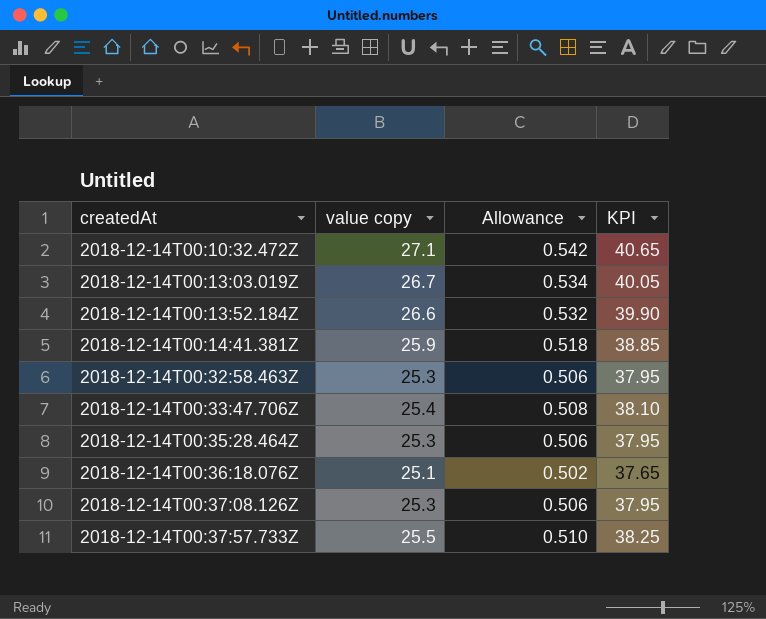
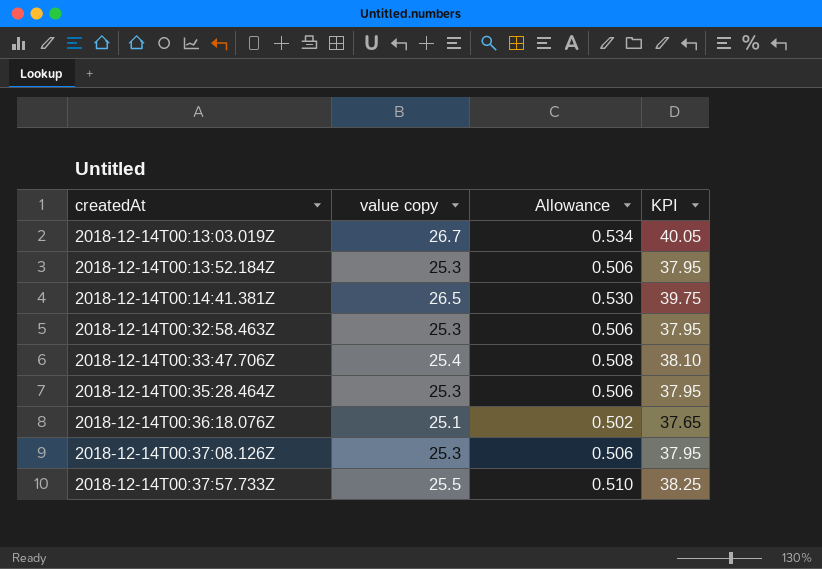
row 2018-12-14T00:10:32.472Z: 27.1 | 0.542 | 40.65 -> none
2018-12-14T00:13:52.184Z | value copy: 26.6 -> 25.3
2018-12-14T00:13:52.184Z | Allowance: 0.532 -> 0.506
2018-12-14T00:13:52.184Z | KPI: 39.90 -> 37.95
2018-12-14T00:14:41.381Z | value copy: 25.9 -> 26.5
2018-12-14T00:14:41.381Z | Allowance: 0.518 -> 0.530
2018-12-14T00:14:41.381Z | KPI: 38.85 -> 39.75

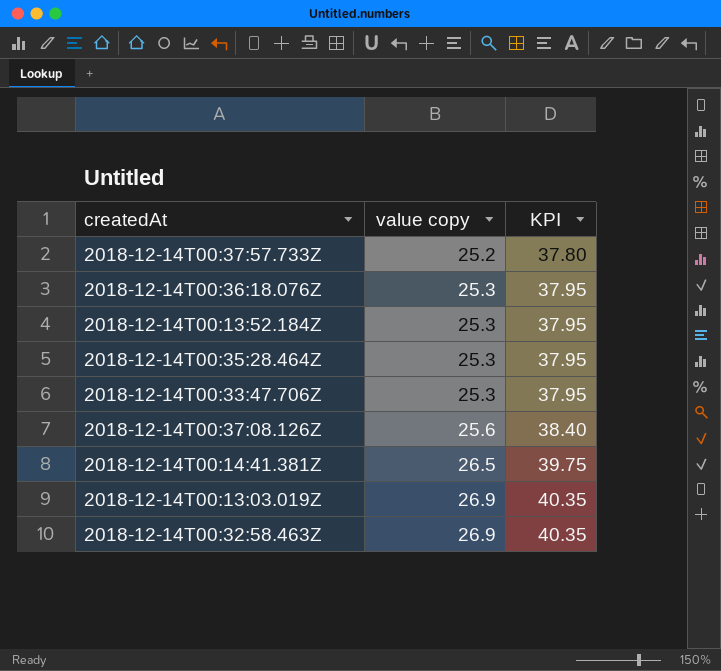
row order: createdAt ascending -> value copy ascending
column Allowance | formula: [value copy] * 0.02 -> none
2018-12-14T00:37:57.733Z | value copy: 25.5 -> 25.2
2018-12-14T00:37:57.733Z | KPI: 38.25 -> 37.80
2018-12-14T00:36:18.076Z | value copy: 25.1 -> 25.3
2018-12-14T00:36:18.076Z | KPI: 37.65 -> 37.95
2018-12-14T00:33:47.706Z | value copy: 25.4 -> 25.3
2018-12-14T00:33:47.706Z | KPI: 38.10 -> 37.95
2018-12-14T00:37:08.126Z | value copy: 25.3 -> 25.6
2018-12-14T00:37:08.126Z | KPI: 37.95 -> 38.40
2018-12-14T00:13:03.019Z | value copy: 26.7 -> 26.9
2018-12-14T00:13:03.019Z | KPI: 40.05 -> 40.35
2018-12-14T00:32:58.463Z | value copy: 25.3 -> 26.9
2018-12-14T00:32:58.463Z | KPI: 37.95 -> 40.35

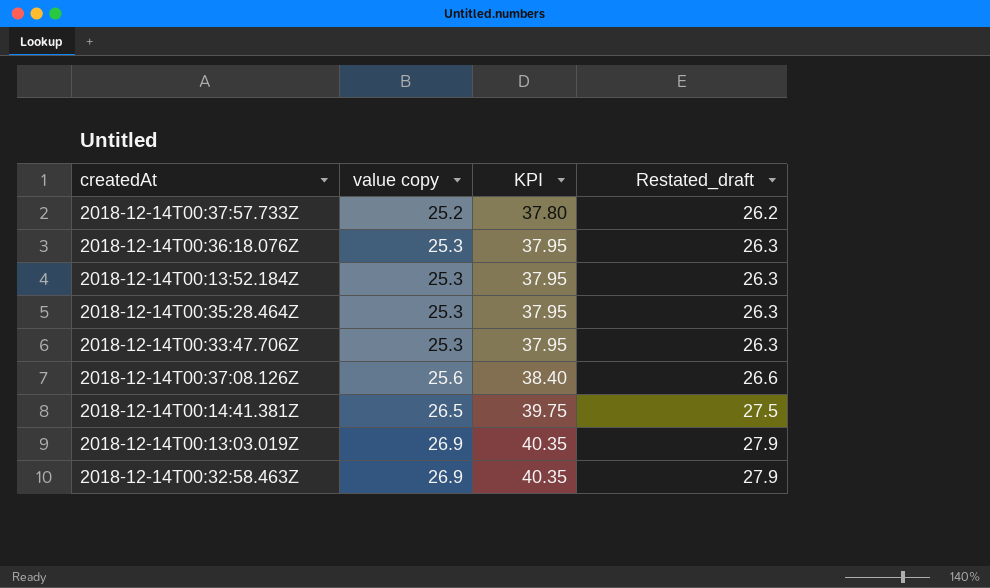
column Restated_draft | formula: none -> [value copy] + 1

